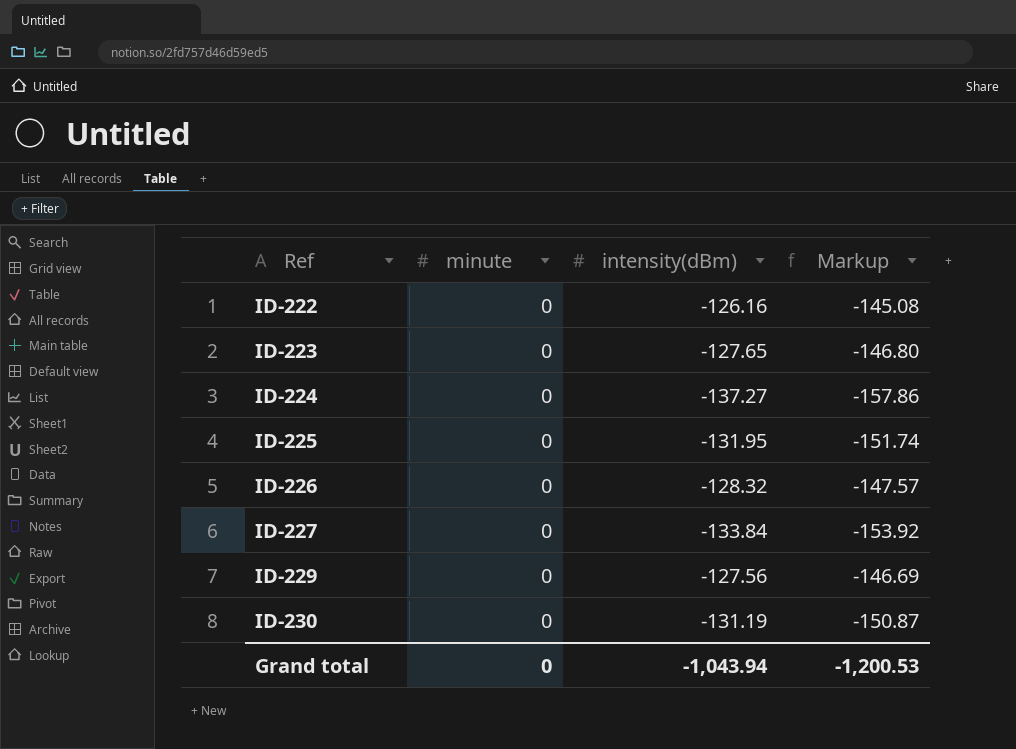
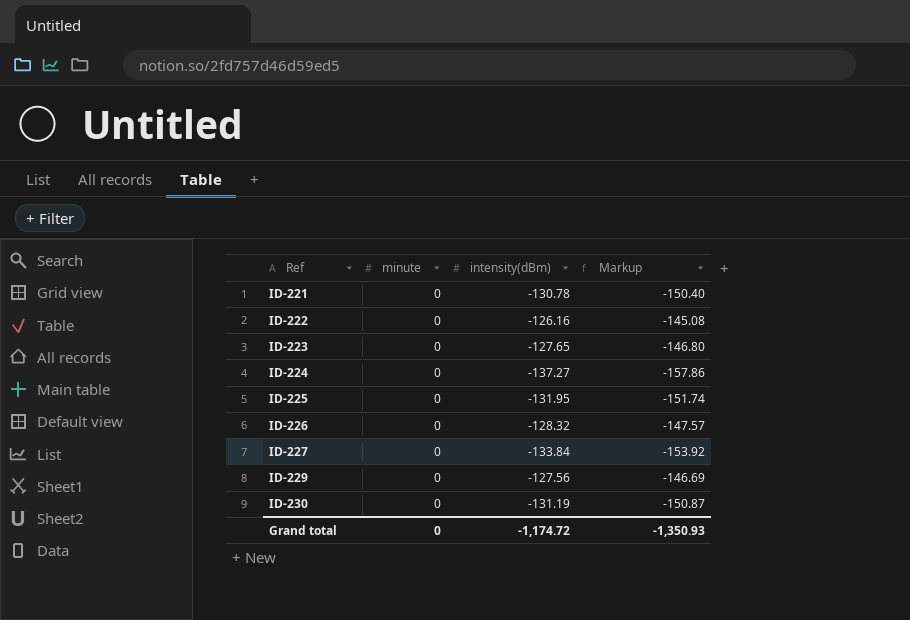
row ID-221: none -> 0 | -130.78 | -150.40
Grand total | intensity(dBm): -1,043.94 -> -1,174.72
Grand total | Markup: -1,200.53 -> -1,350.93

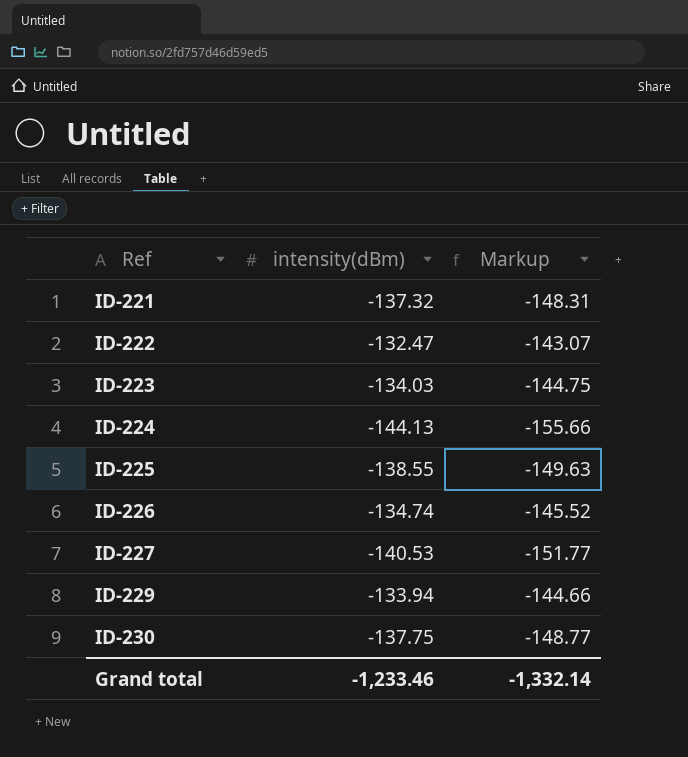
column minute | position: 2 -> none
column Markup | formula: [intensity(dBm)] * 1.15 -> [intensity(dBm)] * 1.08
ID-221 | intensity(dBm): -130.78 -> -137.32
ID-222 | intensity(dBm): -126.16 -> -132.47
ID-223 | intensity(dBm): -127.65 -> -134.03
ID-224 | intensity(dBm): -137.27 -> -144.13
ID-225 | intensity(dBm): -131.95 -> -138.55
ID-226 | intensity(dBm): -128.32 -> -134.74
ID-227 | intensity(dBm): -133.84 -> -140.53
ID-229 | intensity(dBm): -127.56 -> -133.94
ID-230 | intensity(dBm): -131.19 -> -137.75
Grand total | intensity(dBm): -1,174.72 -> -1,233.46
Grand total | Markup: -1,350.93 -> -1,332.14

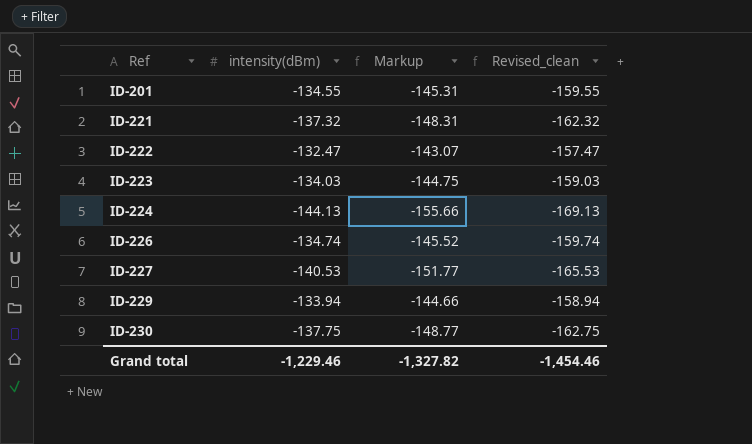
column Revised_clean | formula: none -> [intensity(dBm)] - 25
row ID-225: -138.55 | -149.63 -> none
row ID-201: none -> -134.55 | -145.31 | -159.55
Grand total | intensity(dBm): -1,233.46 -> -1,229.46
Grand total | Markup: -1,332.14 -> -1,327.82

